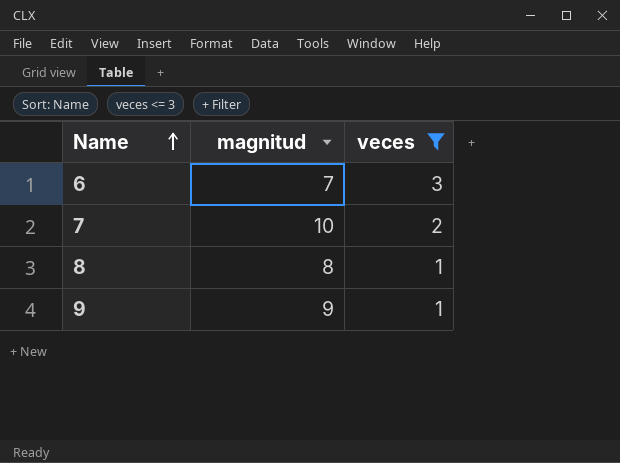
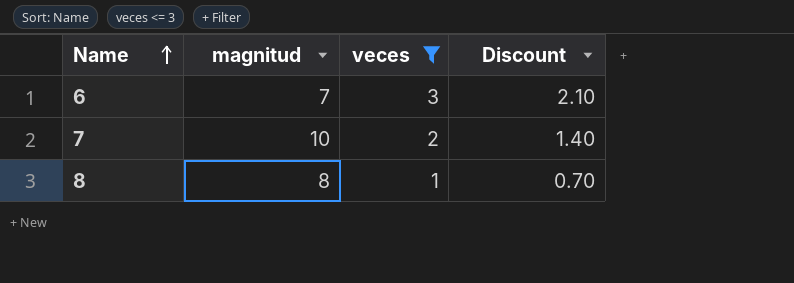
column Discount | formula: none -> [veces] * 0.7
row 9: 9 | 1 -> none

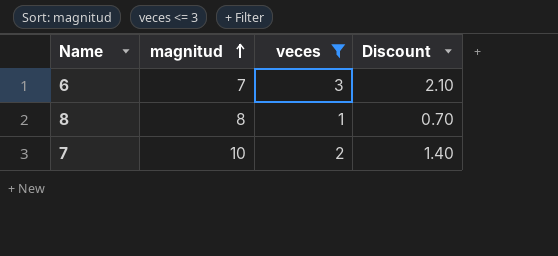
row order: Name ascending -> magnitud ascending

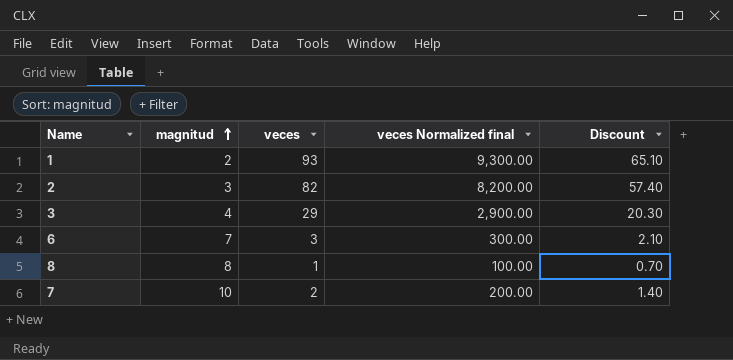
filter: veces <= 3 -> none
column veces Normalized final | formula: none -> [veces] * 100

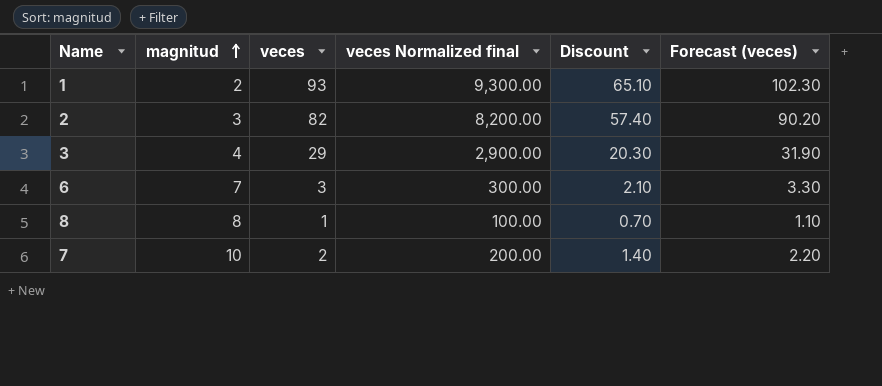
column Forecast (veces) | formula: none -> [veces] * 1.1

